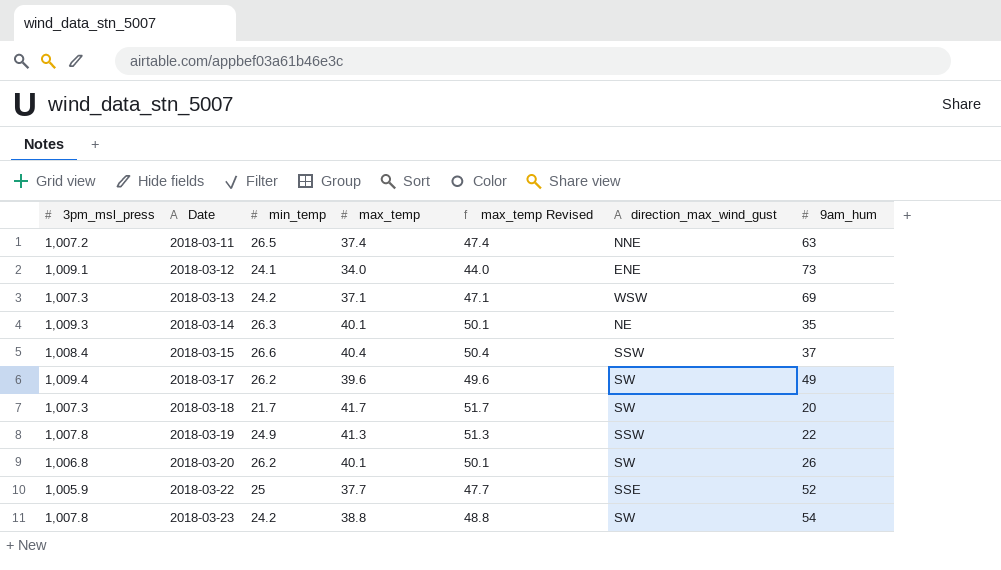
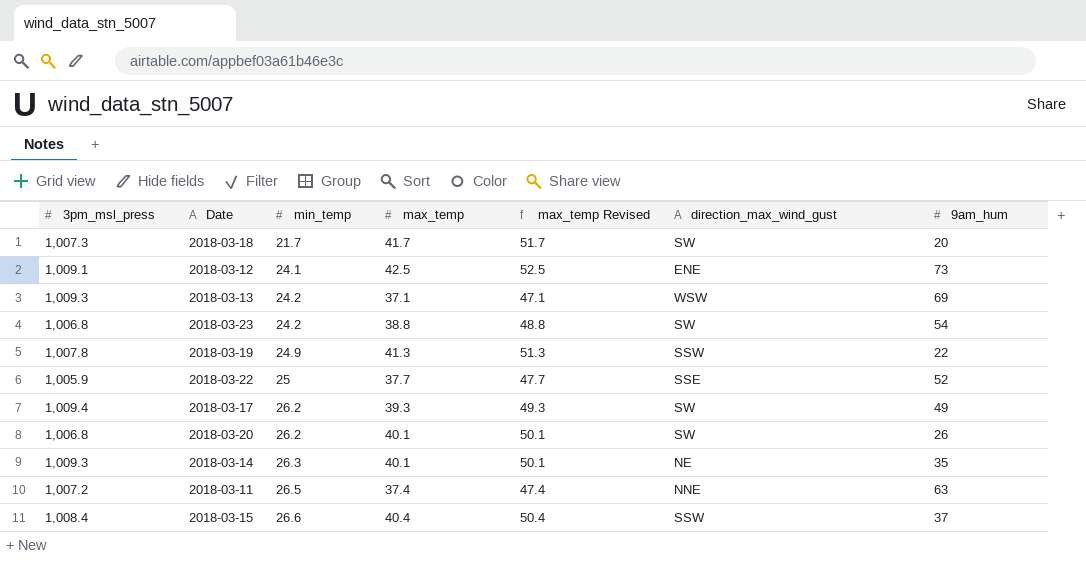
row order: Date ascending -> min_temp ascending
2018-03-12 | max_temp: 34.0 -> 42.5
2018-03-12 | max_temp Revised: 44.0 -> 52.5
2018-03-13 | 3pm_msl_press: 1,007.3 -> 1,009.3
2018-03-23 | 3pm_msl_press: 1,007.8 -> 1,006.8
2018-03-17 | max_temp: 39.6 -> 39.3
2018-03-17 | max_temp Revised: 49.6 -> 49.3

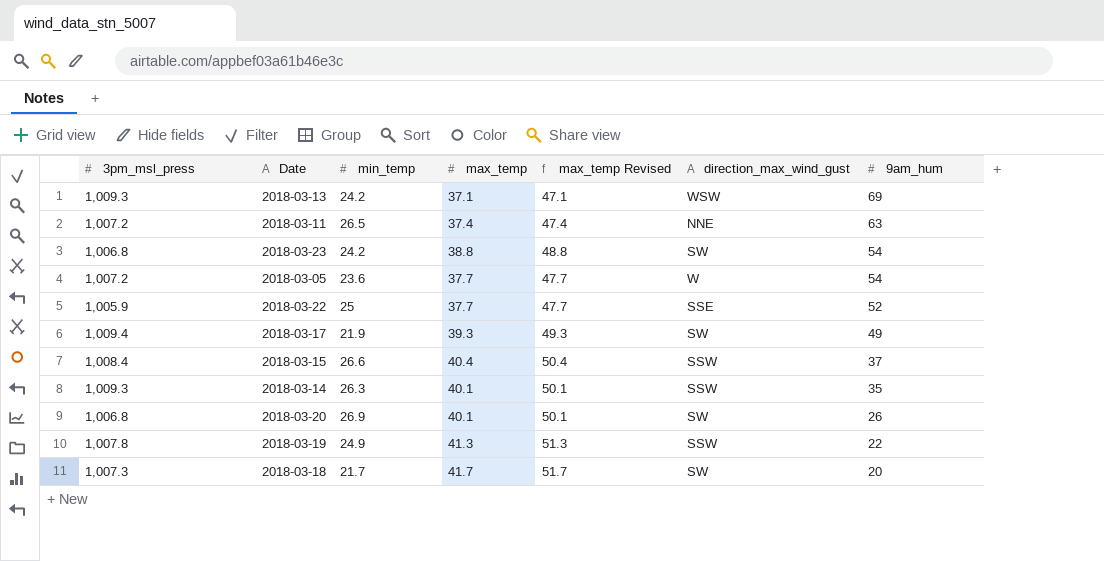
row order: min_temp ascending -> 9am_hum descending
row 2018-03-12: 1,009.1 | 24.1 | 42.5 | 52.5 | ENE | 73 -> none
row 2018-03-05: none -> 1,007.2 | 23.6 | 37.7 | 47.7 | W | 54
2018-03-17 | min_temp: 26.2 -> 21.9
2018-03-14 | direction_max_wind_gust: NE -> SSW
2018-03-20 | min_temp: 26.2 -> 26.9

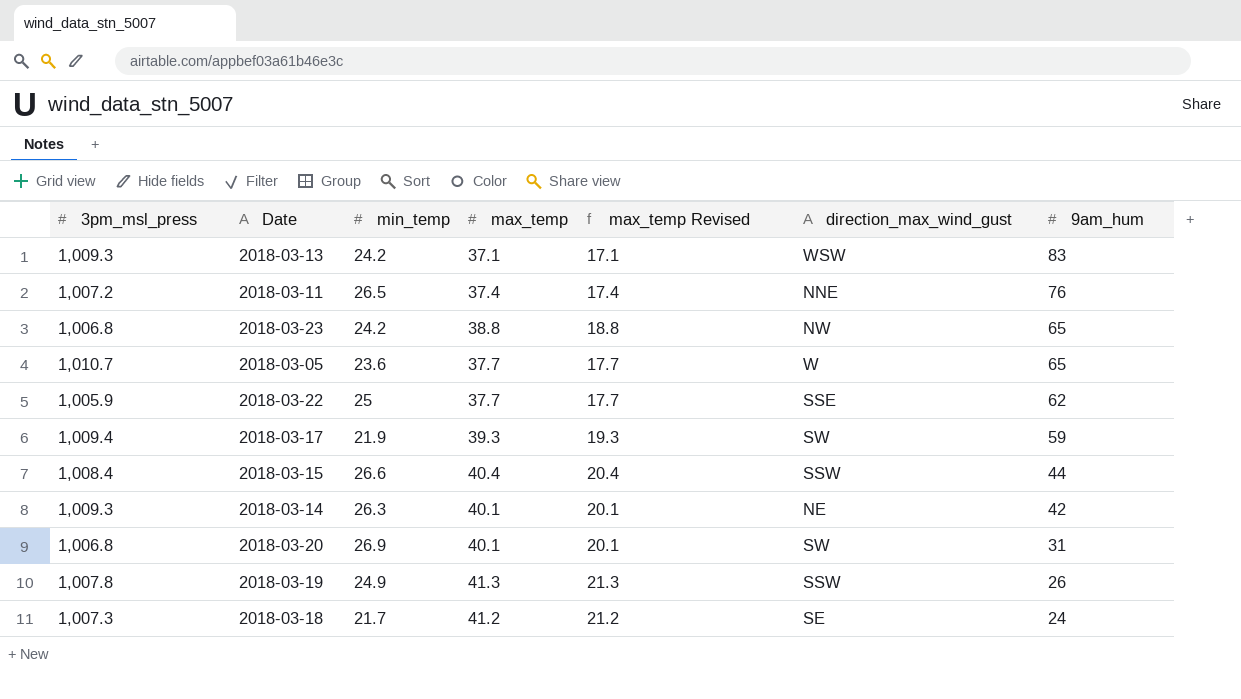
column max_temp Revised | formula: [max_temp] + 10 -> [max_temp] - 20
2018-03-13 | 9am_hum: 69 -> 83
2018-03-11 | 9am_hum: 63 -> 76
2018-03-23 | direction_max_wind_gust: SW -> NW
2018-03-23 | 9am_hum: 54 -> 65
2018-03-05 | 3pm_msl_press: 1,007.2 -> 1,010.7
2018-03-05 | 9am_hum: 54 -> 65
2018-03-22 | 9am_hum: 52 -> 62
2018-03-17 | 9am_hum: 49 -> 59
2018-03-15 | 9am_hum: 37 -> 44
2018-03-14 | direction_max_wind_gust: SSW -> NE
2018-03-14 | 9am_hum: 35 -> 42
2018-03-20 | 9am_hum: 26 -> 31
2018-03-19 | 9am_hum: 22 -> 26
2018-03-18 | max_temp: 41.7 -> 41.2
2018-03-18 | direction_max_wind_gust: SW -> SE
2018-03-18 | 9am_hum: 20 -> 24

